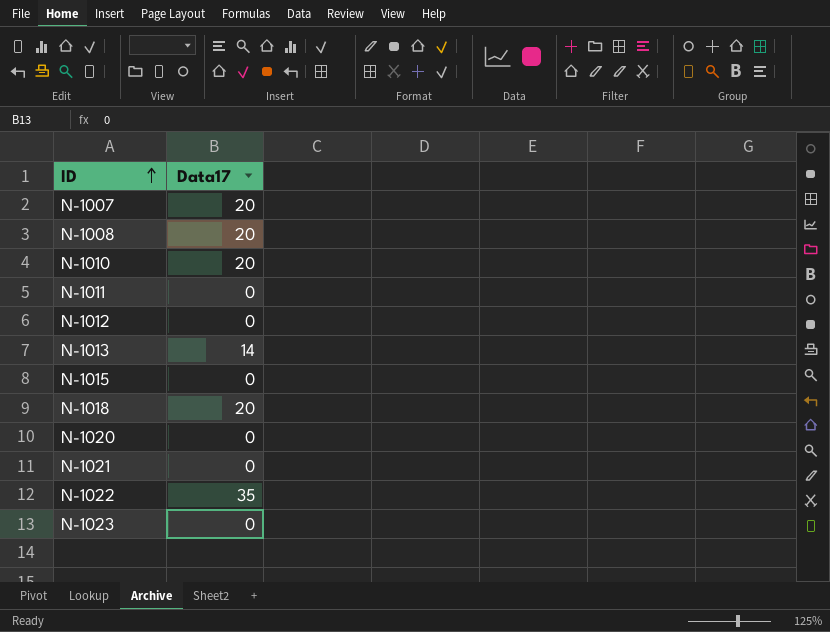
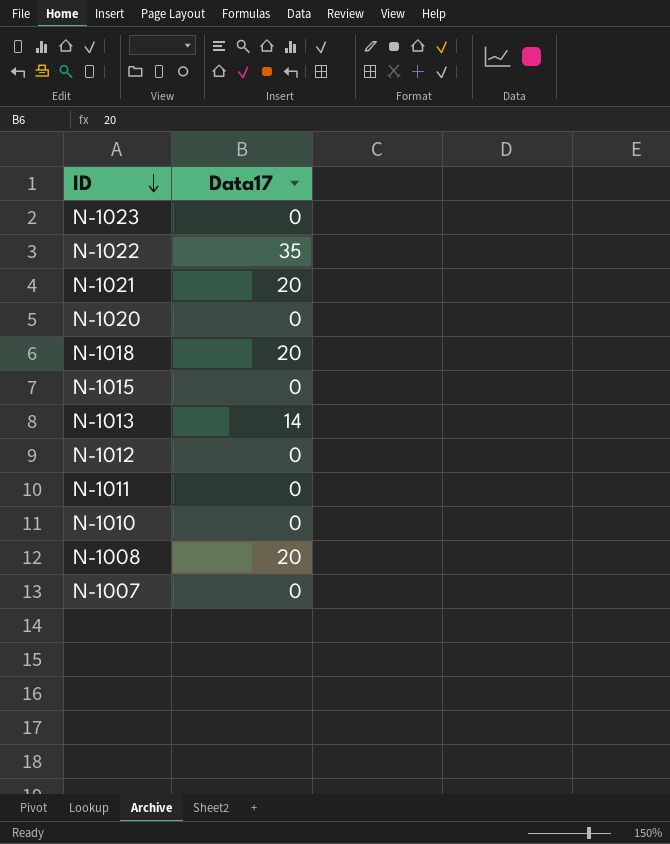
row order: ID ascending -> ID descending
N-1021 | Data17: 0 -> 20
N-1010 | Data17: 20 -> 0
N-1007 | Data17: 20 -> 0

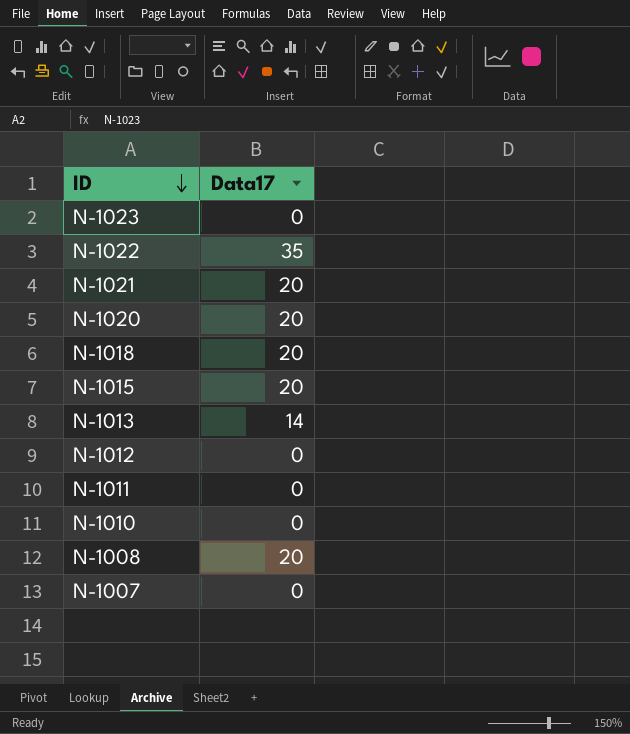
N-1020 | Data17: 0 -> 20
N-1015 | Data17: 0 -> 20

